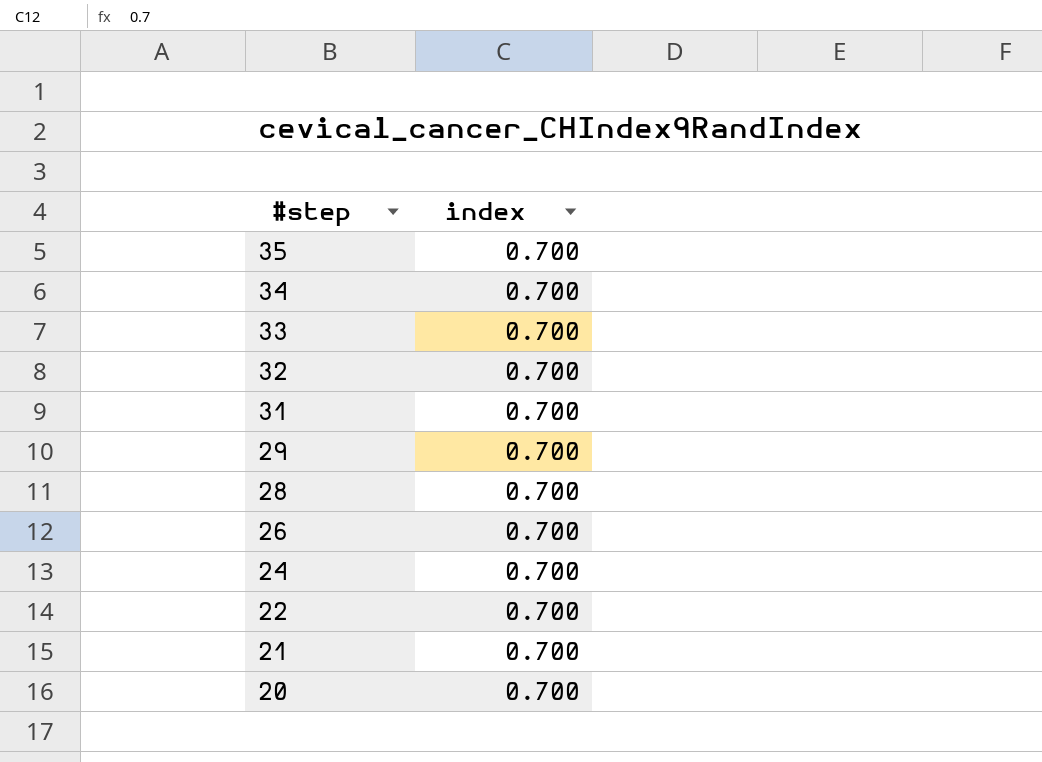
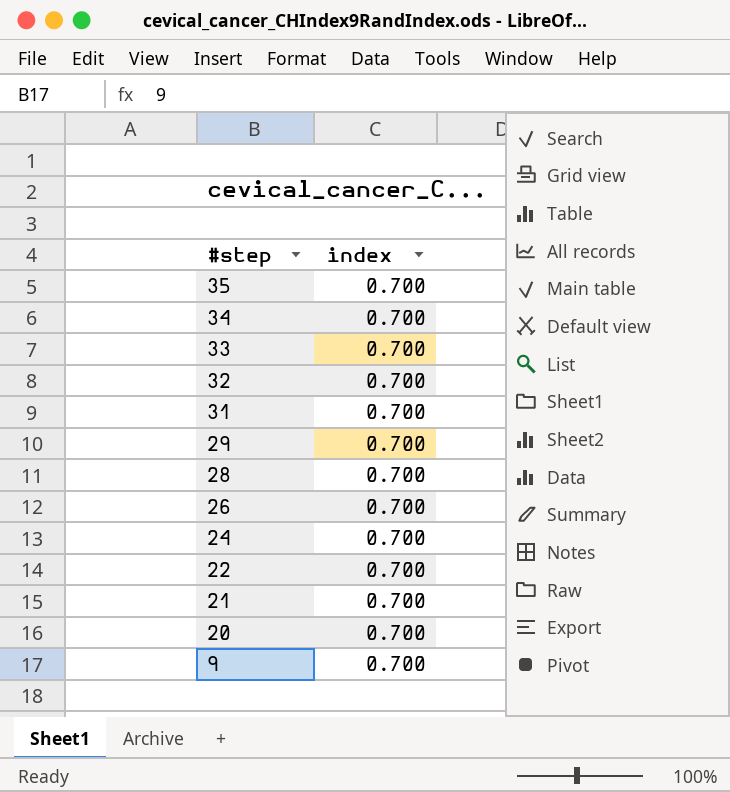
row 9: none -> 0.700

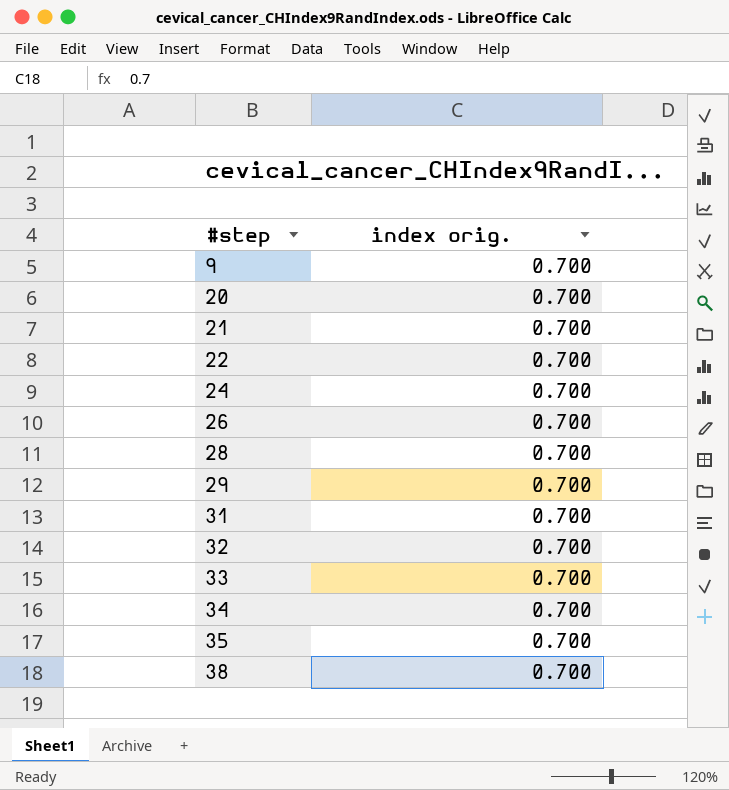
row order: #step descending -> #step ascending
column name: index -> index orig.
row 38: none -> 0.700

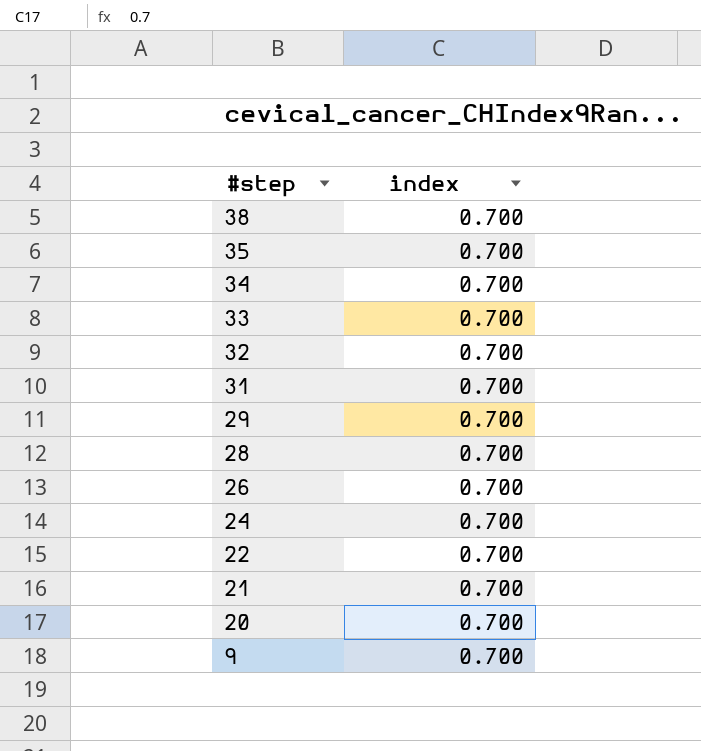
row order: #step ascending -> #step descending
column name: index orig. -> index

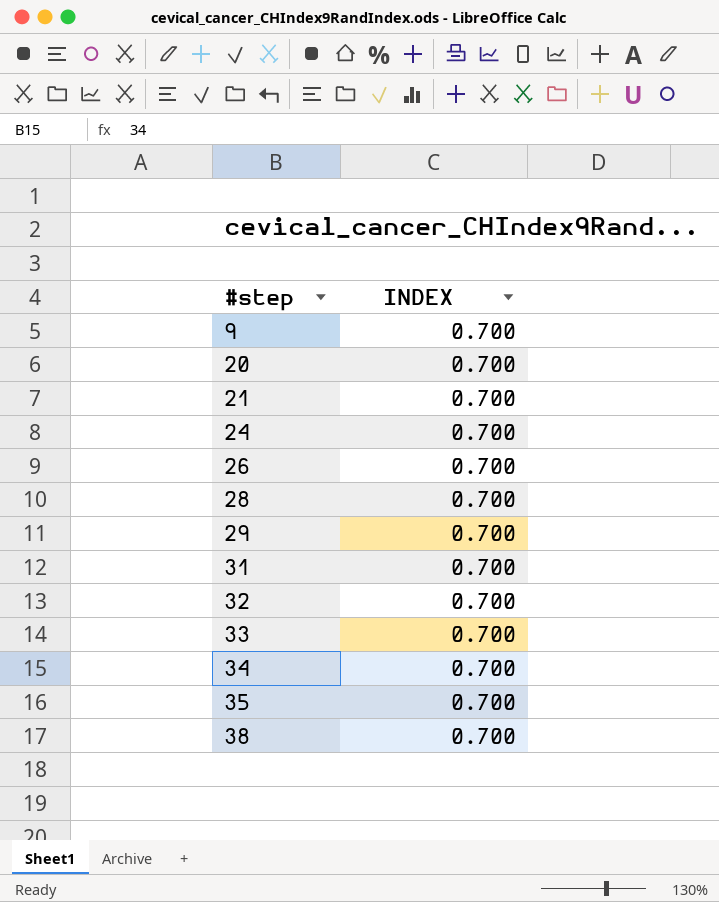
row order: #step descending -> #step ascending
column name: index -> INDEX
row 22: 0.700 -> none

